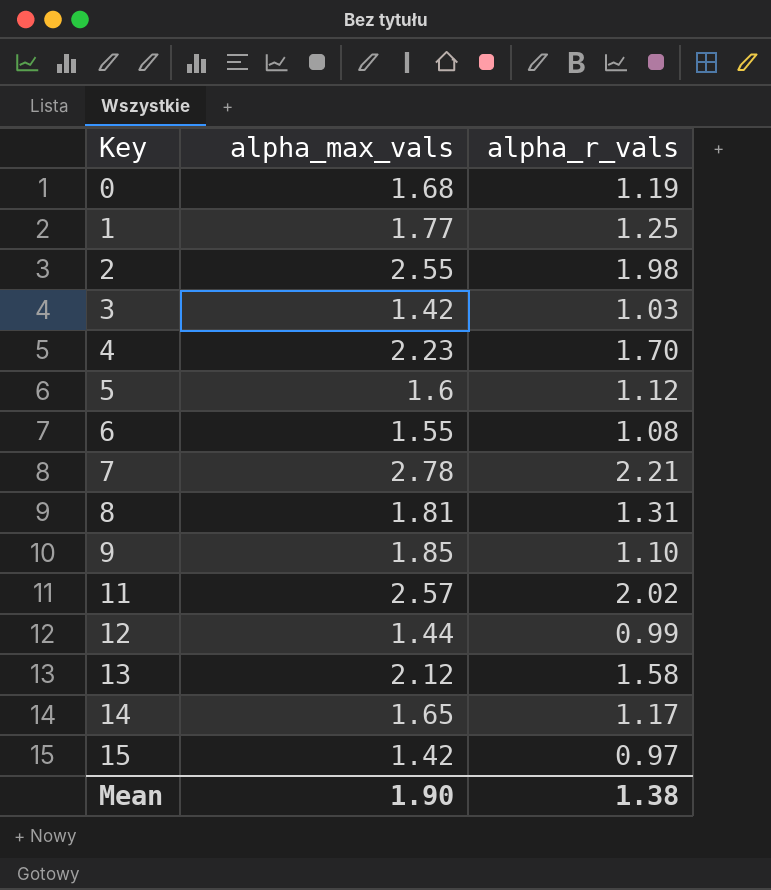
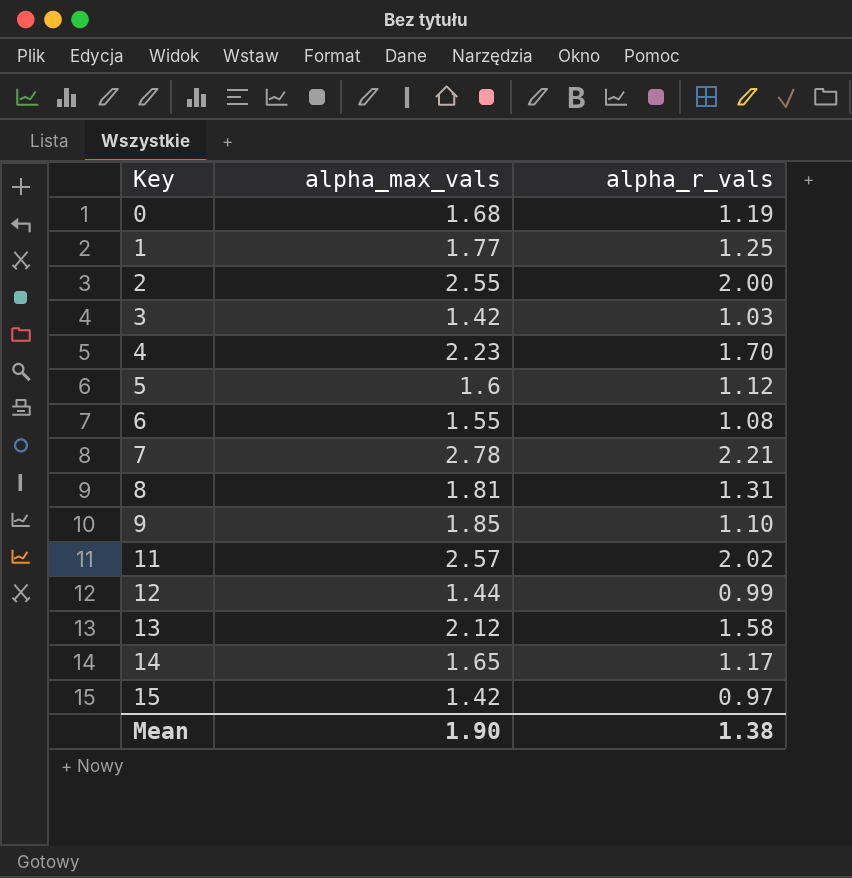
2 | alpha_r_vals: 1.98 -> 2.00

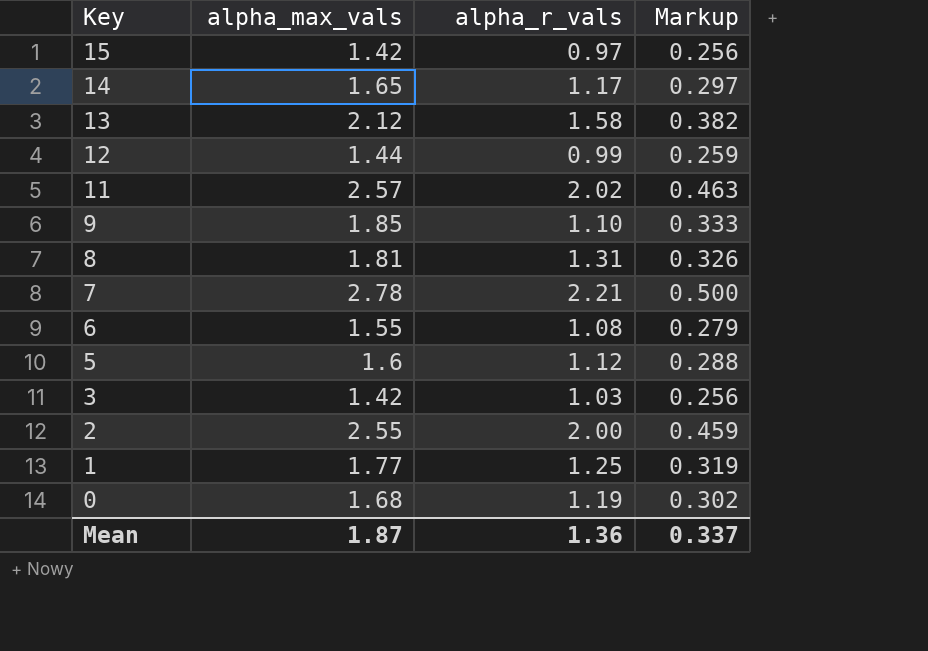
row order: Key ascending -> Key descending
column Markup | formula: none -> [alpha_max_vals] * 0.18
row 4: 2.23 | 1.70 -> none
Mean | alpha_max_vals: 1.90 -> 1.87
Mean | alpha_r_vals: 1.38 -> 1.36

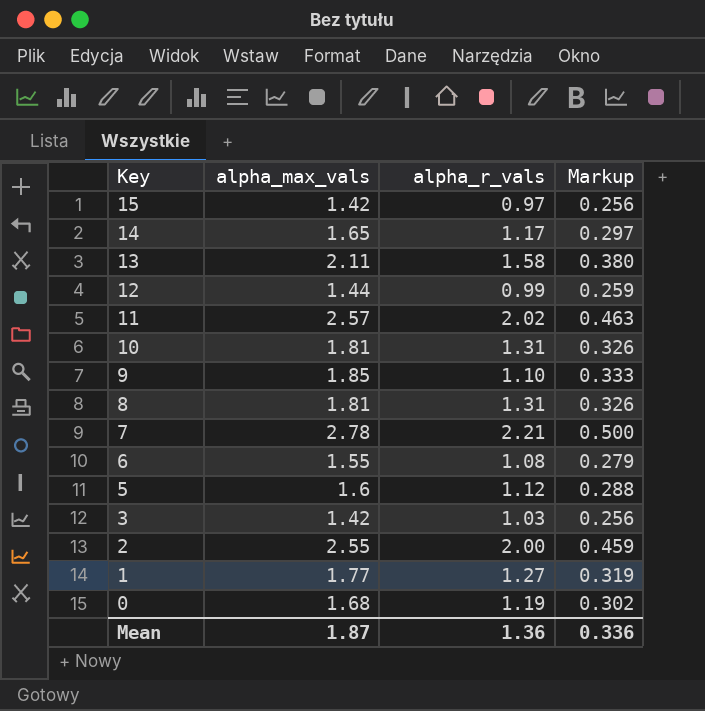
13 | alpha_max_vals: 2.12 -> 2.11
13 | Markup: 0.382 -> 0.380
row 10: none -> 1.81 | 1.31 | 0.326
1 | alpha_r_vals: 1.25 -> 1.27
Mean | Markup: 0.337 -> 0.336

